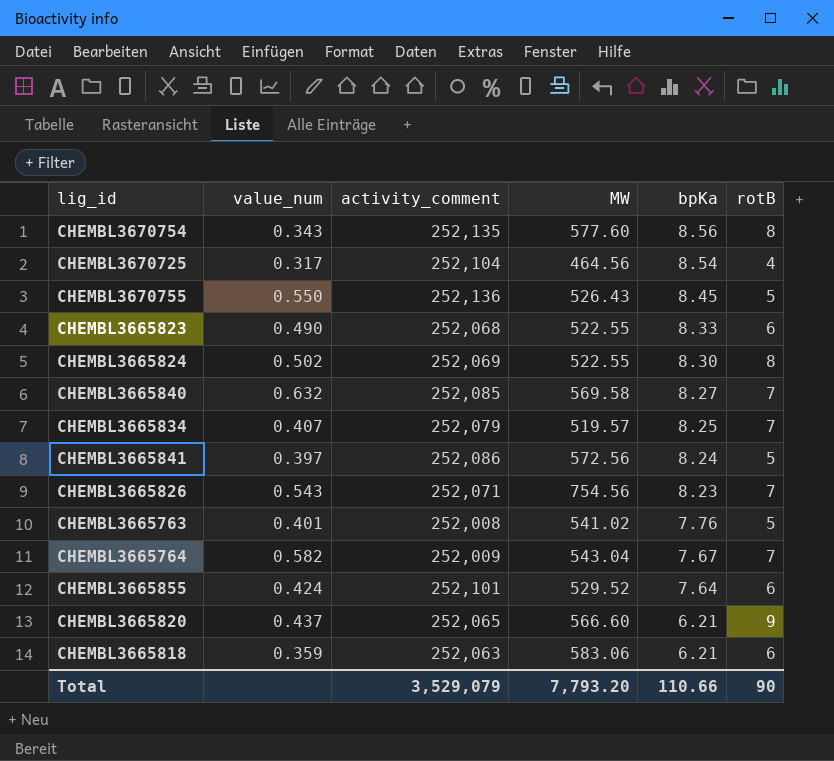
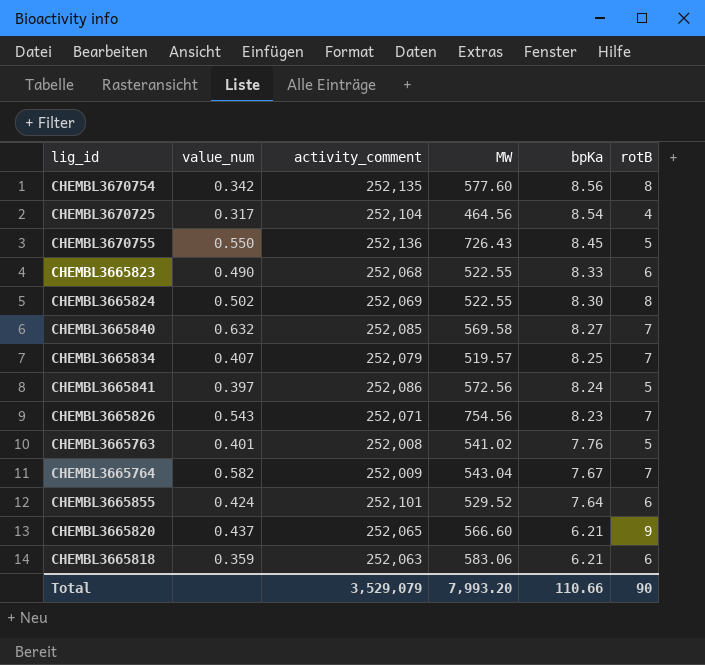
CHEMBL3670754 | value_num: 0.343 -> 0.342
CHEMBL3670755 | MW: 526.43 -> 726.43
Total | MW: 7,793.20 -> 7,993.20

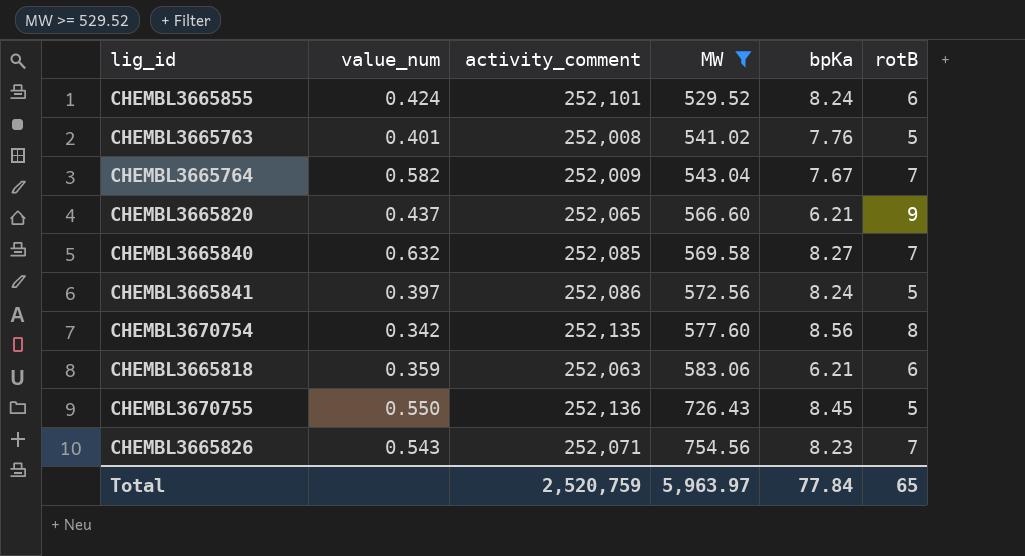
filter: none -> MW >= 529.52
row order: bpKa descending -> MW ascending
CHEMBL3665855 | bpKa: 7.64 -> 8.24
Total | activity_comment: 3,529,079 -> 2,520,759
Total | MW: 7,993.20 -> 5,963.97
Total | bpKa: 110.66 -> 77.84
Total | rotB: 90 -> 65

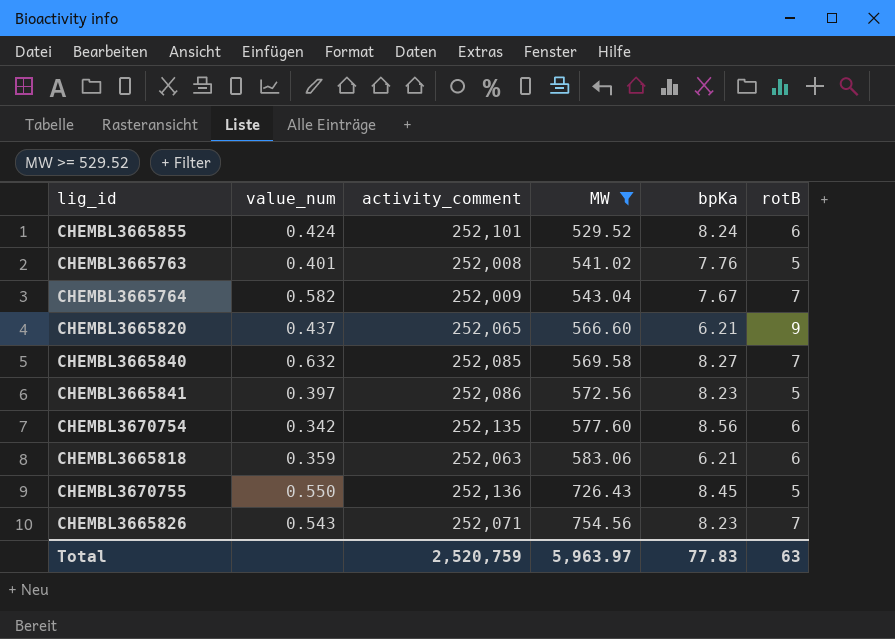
CHEMBL3665841 | bpKa: 8.24 -> 8.23
CHEMBL3670754 | rotB: 8 -> 6
Total | bpKa: 77.84 -> 77.83
Total | rotB: 65 -> 63

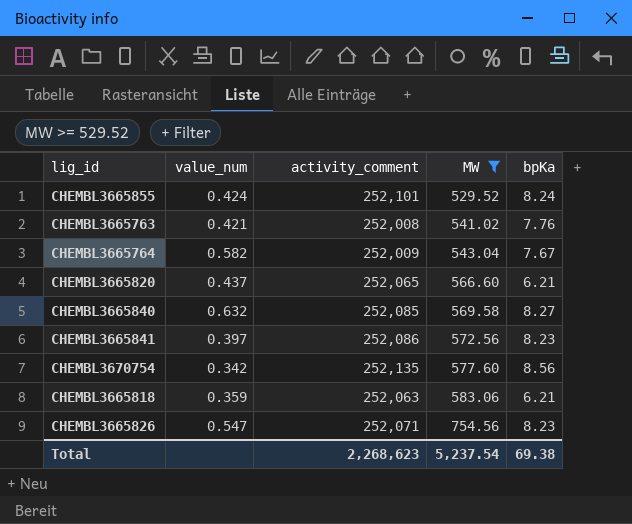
column rotB | position: 6 -> none
row CHEMBL3670755: 0.550 | 252,136 | 726.43 | 8.45 | 5 -> none
CHEMBL3665763 | value_num: 0.401 -> 0.421
CHEMBL3665826 | value_num: 0.543 -> 0.547
Total | activity_comment: 2,520,759 -> 2,268,623
Total | MW: 5,963.97 -> 5,237.54
Total | bpKa: 77.83 -> 69.38

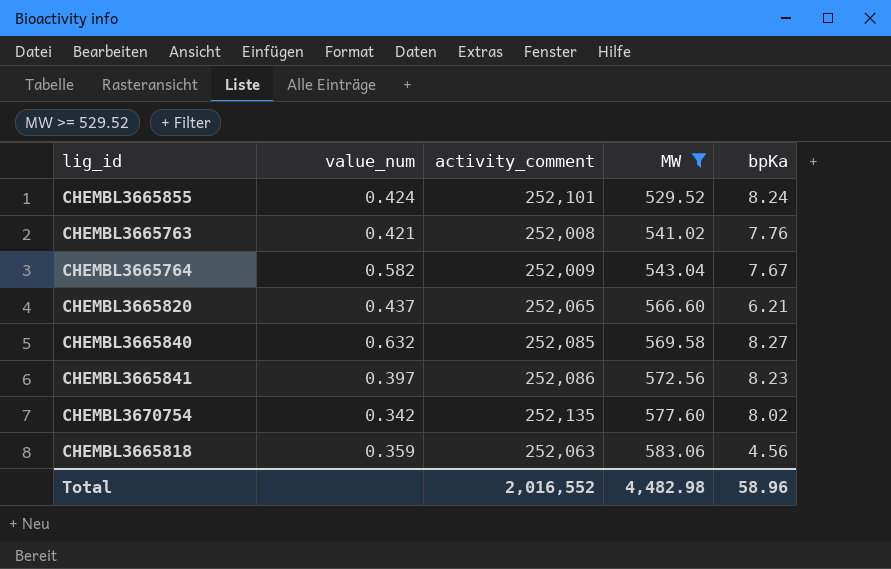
row CHEMBL3665826: 0.547 | 252,071 | 754.56 | 8.23 -> none
CHEMBL3670754 | bpKa: 8.56 -> 8.02
CHEMBL3665818 | bpKa: 6.21 -> 4.56
Total | activity_comment: 2,268,623 -> 2,016,552
Total | MW: 5,237.54 -> 4,482.98
Total | bpKa: 69.38 -> 58.96

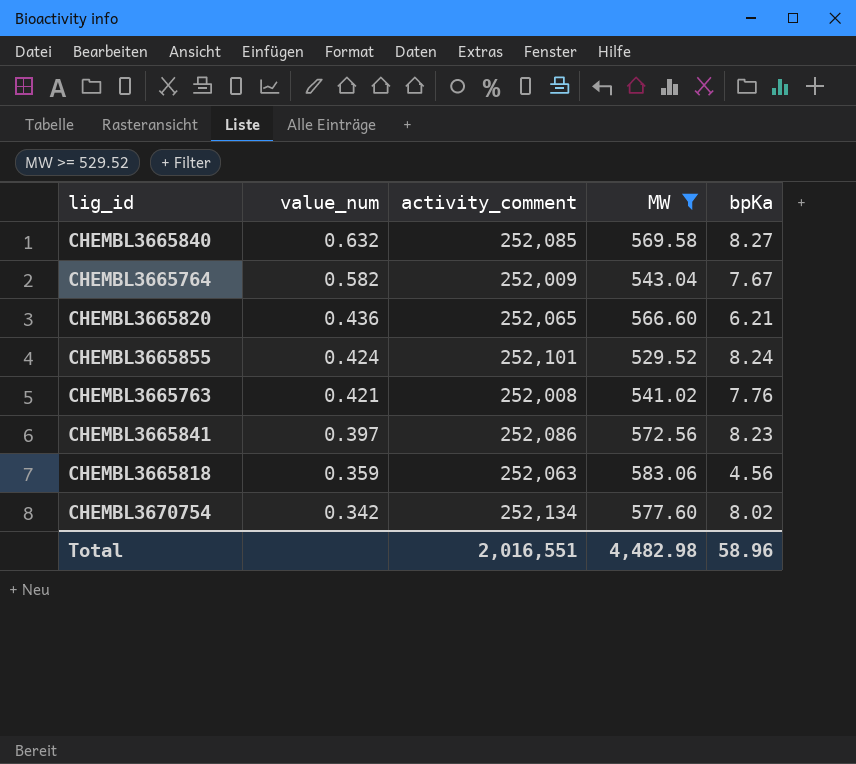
row order: MW ascending -> value_num descending
CHEMBL3665820 | value_num: 0.437 -> 0.436
CHEMBL3670754 | activity_comment: 252,135 -> 252,134
Total | activity_comment: 2,016,552 -> 2,016,551

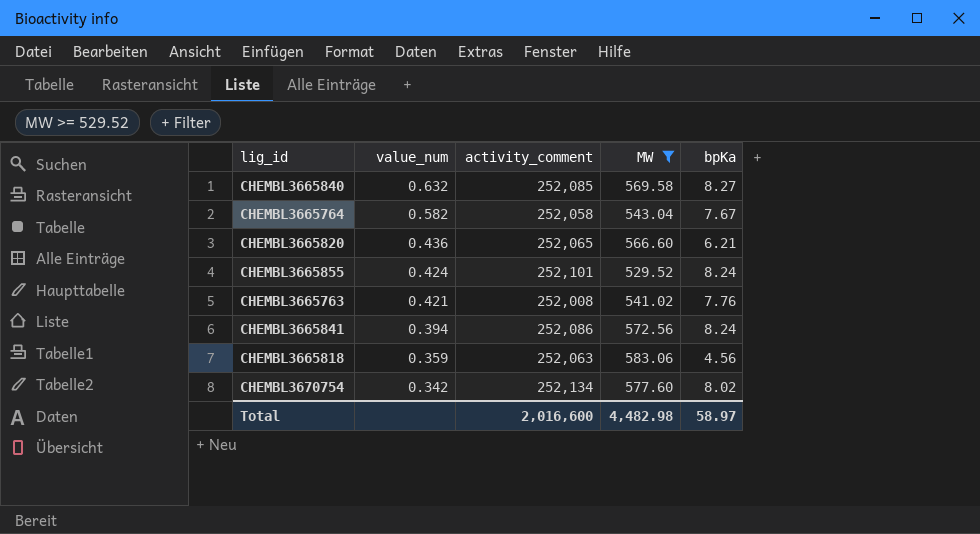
CHEMBL3665764 | activity_comment: 252,009 -> 252,058
CHEMBL3665841 | value_num: 0.397 -> 0.394
CHEMBL3665841 | bpKa: 8.23 -> 8.24
Total | activity_comment: 2,016,551 -> 2,016,600
Total | bpKa: 58.96 -> 58.97

